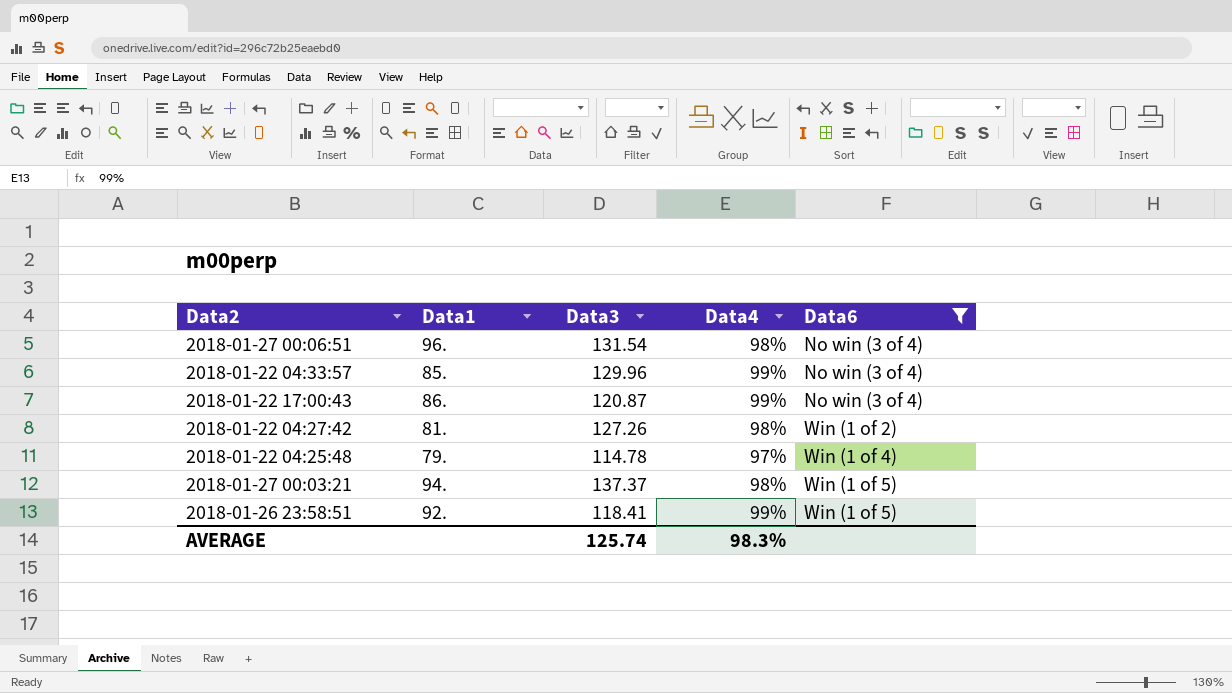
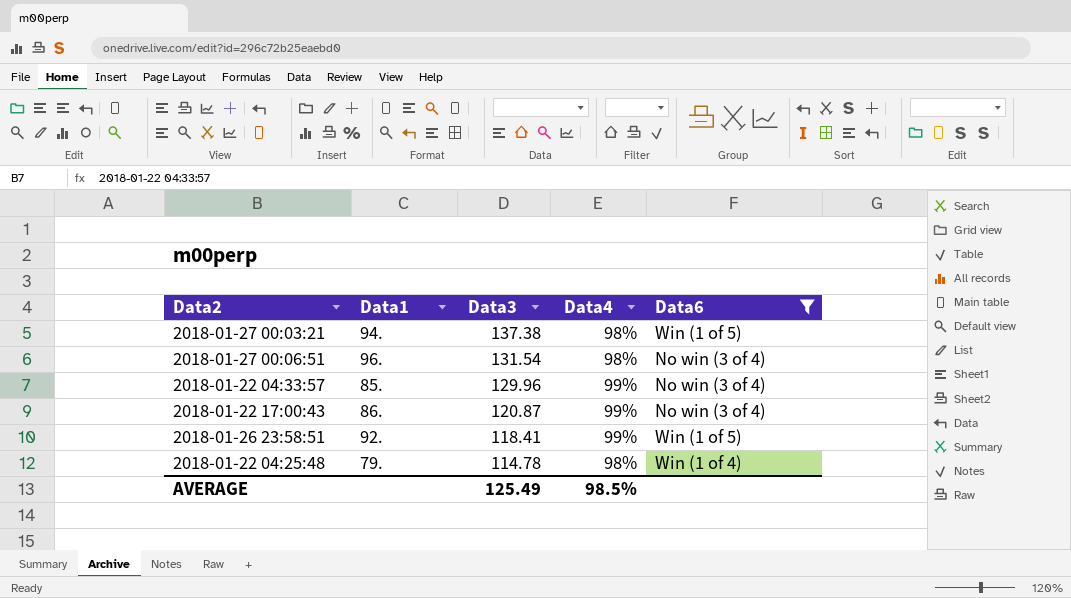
row order: Data6 ascending -> Data3 descending
row 2018-01-22 04:27:42: 81. | 127.26 | 98% | Win (1 of 2) -> none
2018-01-27 00:03:21 | Data3: 137.37 -> 137.38
2018-01-22 04:25:48 | Data4: 97% -> 98%
AVERAGE | Data3: 125.74 -> 125.49
AVERAGE | Data4: 98.3% -> 98.5%

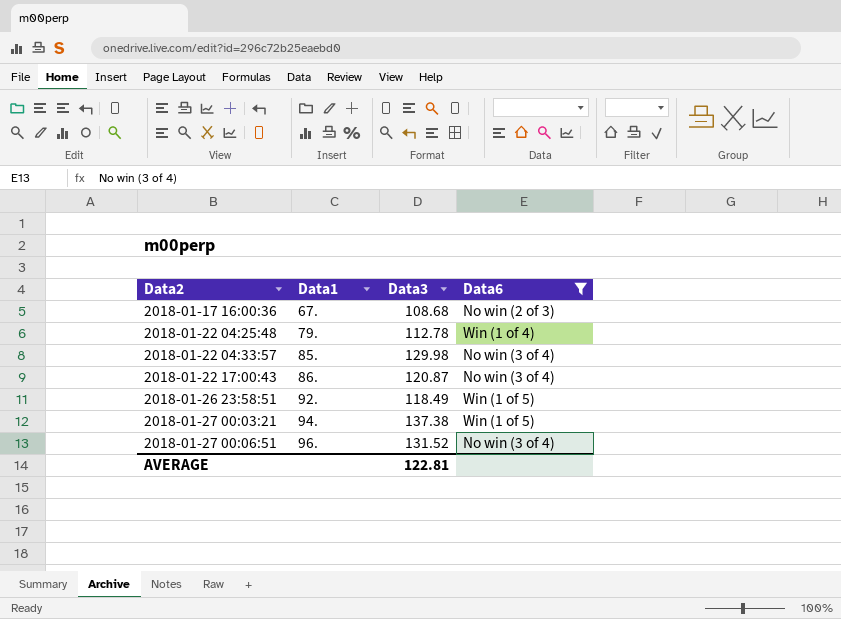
row order: Data3 descending -> Data2 ascending
column Data4 | position: 4 -> none
row 2018-01-17 16:00:36: none -> 67. | 108.68 | No win (2 of 3)
2018-01-22 04:25:48 | Data3: 114.78 -> 112.78
2018-01-22 04:33:57 | Data3: 129.96 -> 129.98
2018-01-26 23:58:51 | Data3: 118.41 -> 118.49
2018-01-27 00:06:51 | Data3: 131.54 -> 131.52
AVERAGE | Data3: 125.49 -> 122.81

